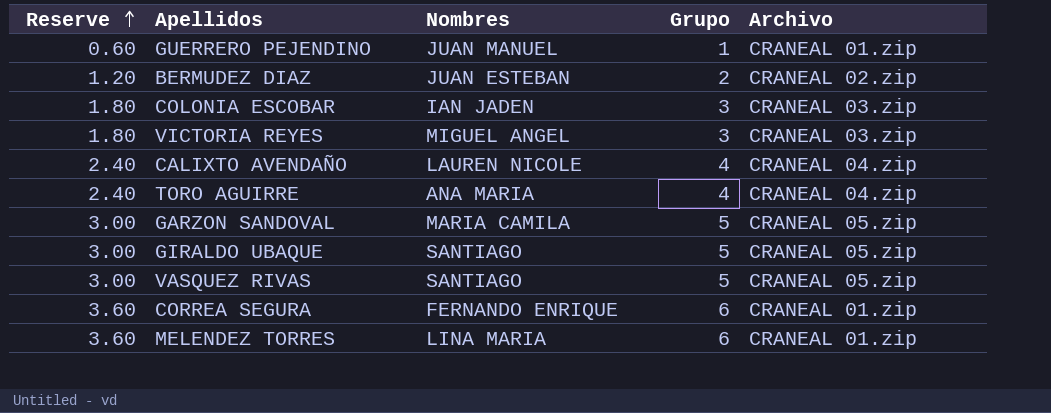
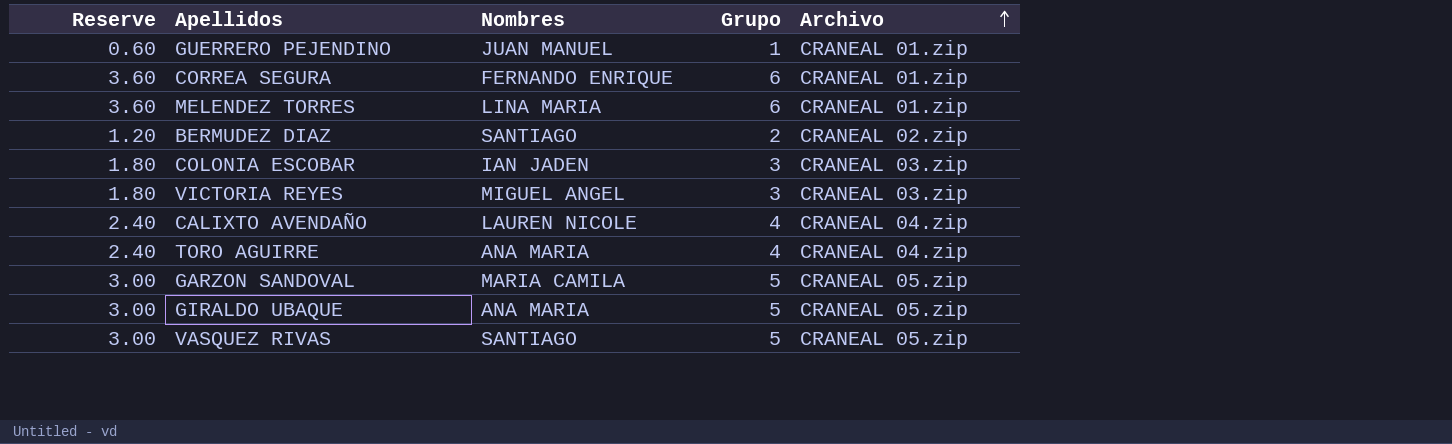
row order: Reserve ascending -> Archivo ascending
BERMUDEZ DIAZ | Nombres: JUAN ESTEBAN -> SANTIAGO
GIRALDO UBAQUE | Nombres: SANTIAGO -> ANA MARIA

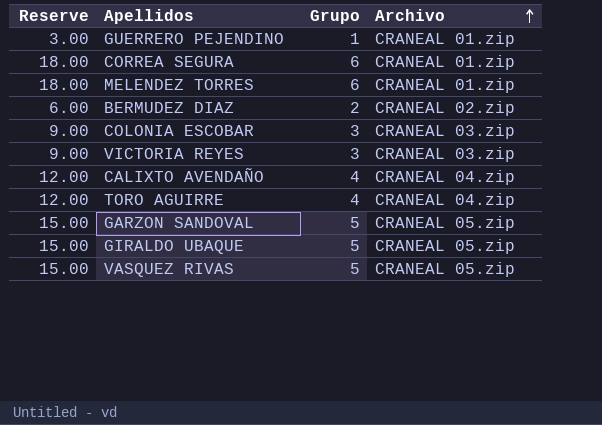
column Nombres | position: 3 -> none
column Reserve | formula: [Grupo] * 0.6 -> [Grupo] * 3

